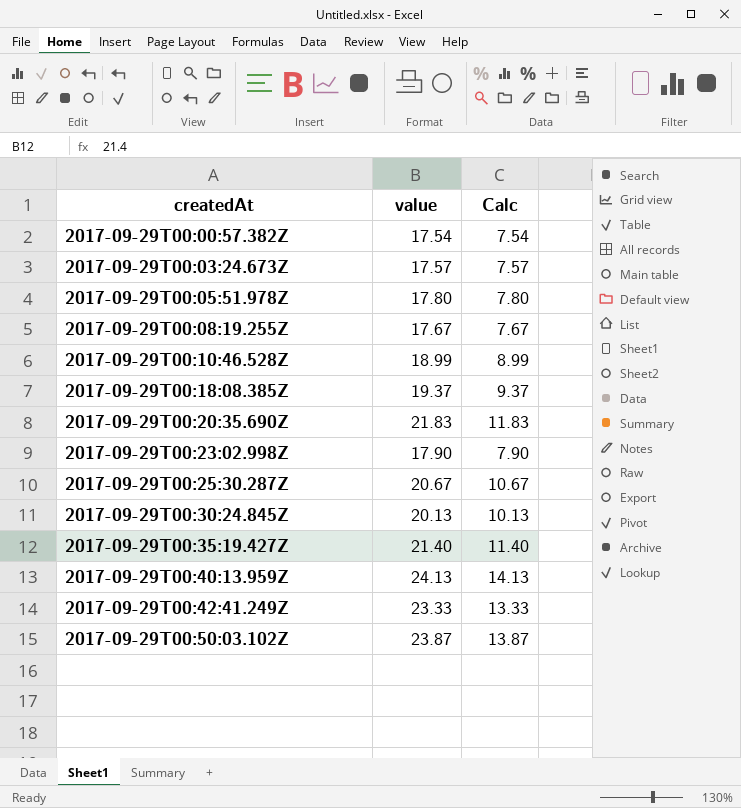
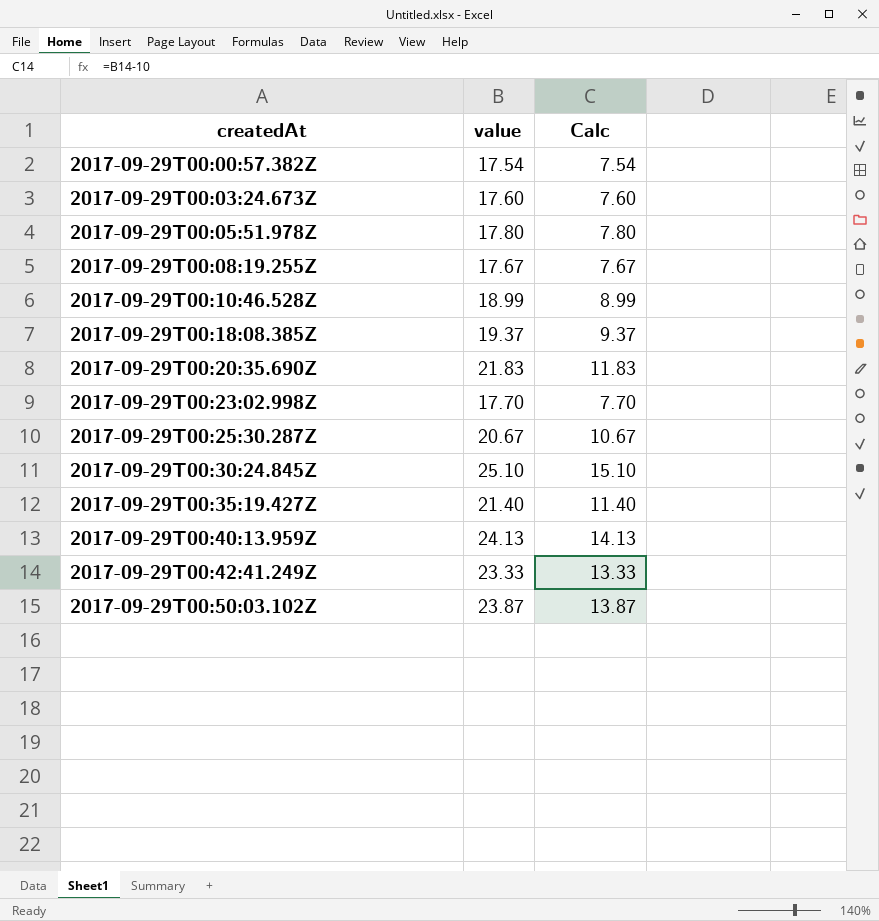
2017-09-29T00:03:24.673Z | value: 17.57 -> 17.60
2017-09-29T00:03:24.673Z | Calc: 7.57 -> 7.60
2017-09-29T00:23:02.998Z | value: 17.90 -> 17.70
2017-09-29T00:23:02.998Z | Calc: 7.90 -> 7.70
2017-09-29T00:30:24.845Z | value: 20.13 -> 25.10
2017-09-29T00:30:24.845Z | Calc: 10.13 -> 15.10

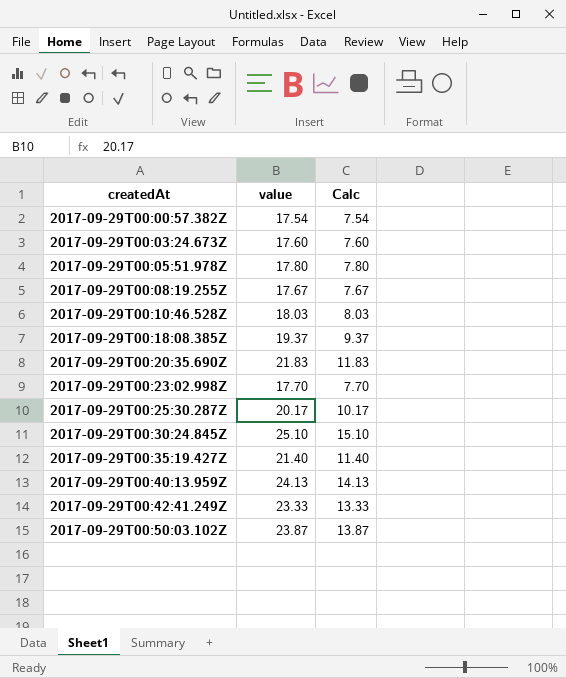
2017-09-29T00:10:46.528Z | value: 18.99 -> 18.03
2017-09-29T00:10:46.528Z | Calc: 8.99 -> 8.03
2017-09-29T00:25:30.287Z | value: 20.67 -> 20.17
2017-09-29T00:25:30.287Z | Calc: 10.67 -> 10.17

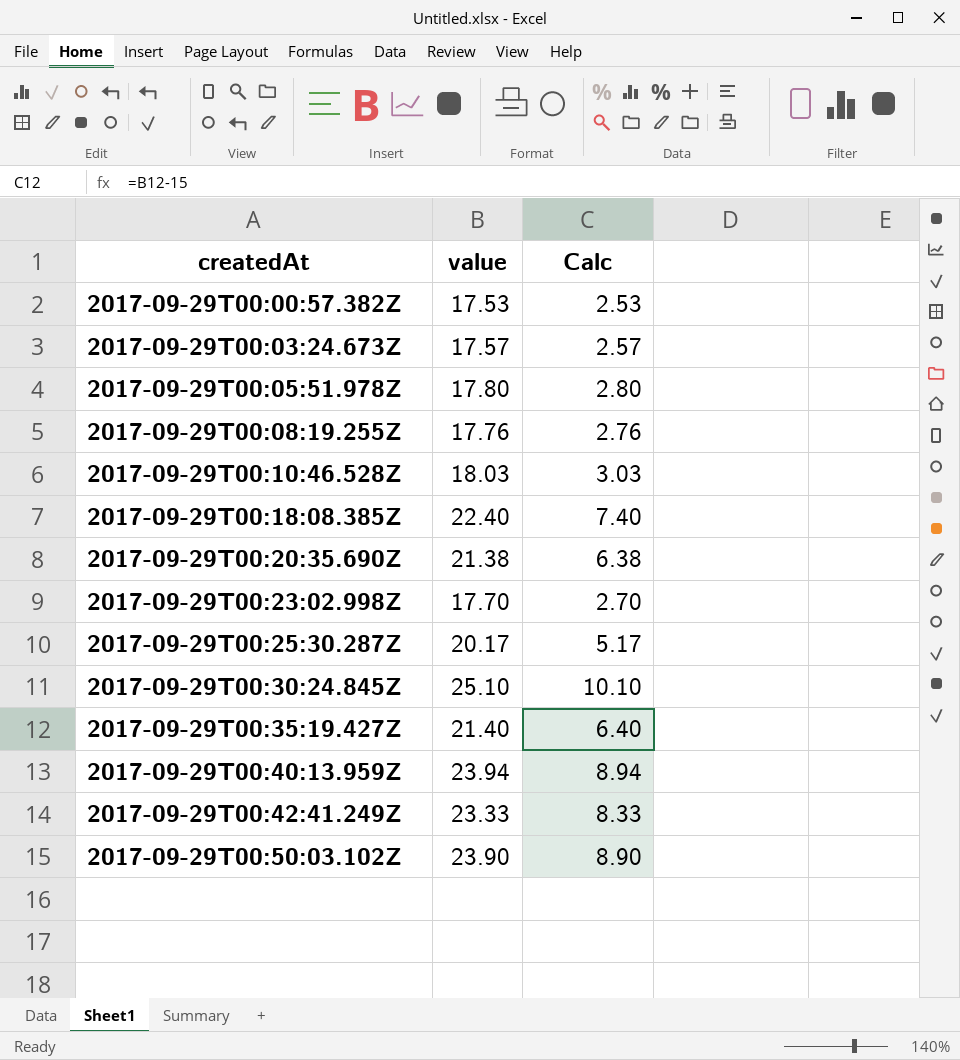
column Calc | formula: [value] - 10 -> [value] - 15
2017-09-29T00:00:57.382Z | value: 17.54 -> 17.53
2017-09-29T00:03:24.673Z | value: 17.60 -> 17.57
2017-09-29T00:08:19.255Z | value: 17.67 -> 17.76
2017-09-29T00:18:08.385Z | value: 19.37 -> 22.40
2017-09-29T00:20:35.690Z | value: 21.83 -> 21.38
2017-09-29T00:40:13.959Z | value: 24.13 -> 23.94
2017-09-29T00:50:03.102Z | value: 23.87 -> 23.90

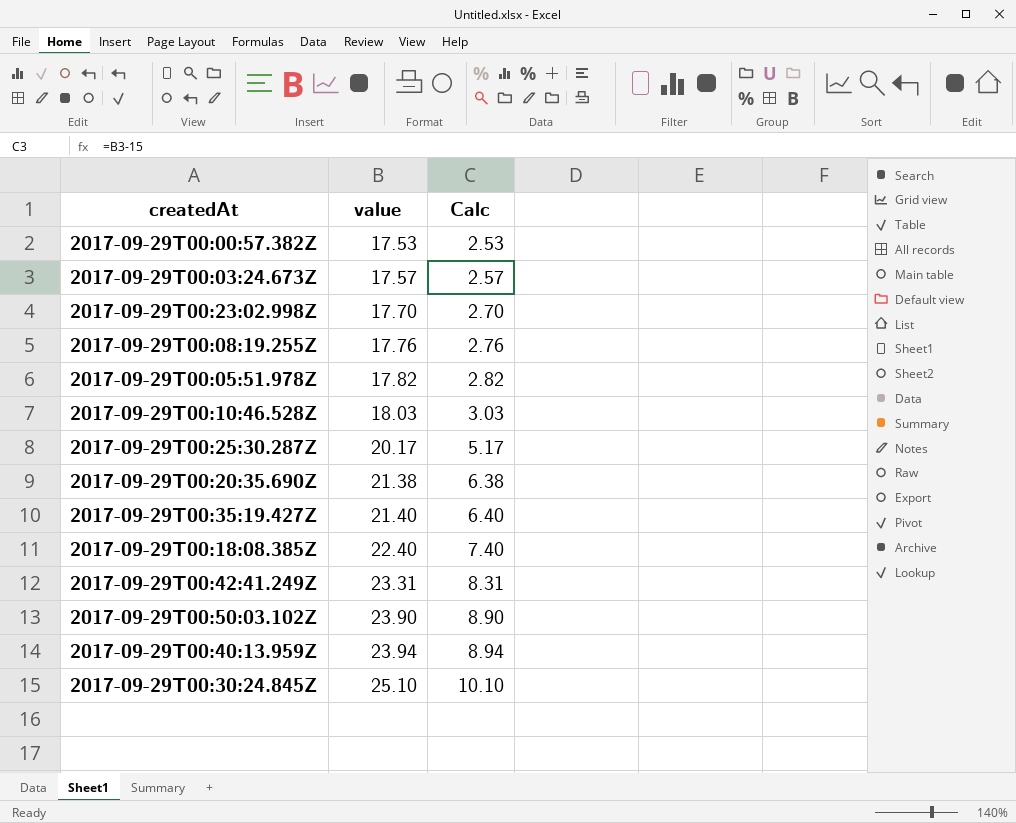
row order: createdAt ascending -> value ascending
2017-09-29T00:05:51.978Z | value: 17.80 -> 17.82
2017-09-29T00:05:51.978Z | Calc: 2.80 -> 2.82
2017-09-29T00:42:41.249Z | value: 23.33 -> 23.31
2017-09-29T00:42:41.249Z | Calc: 8.33 -> 8.31

